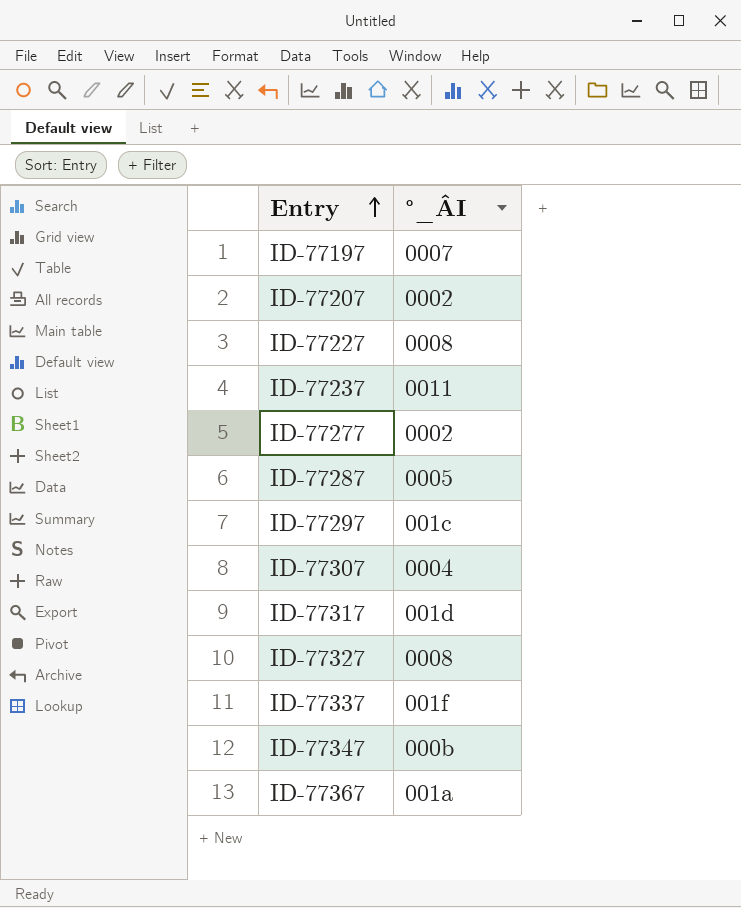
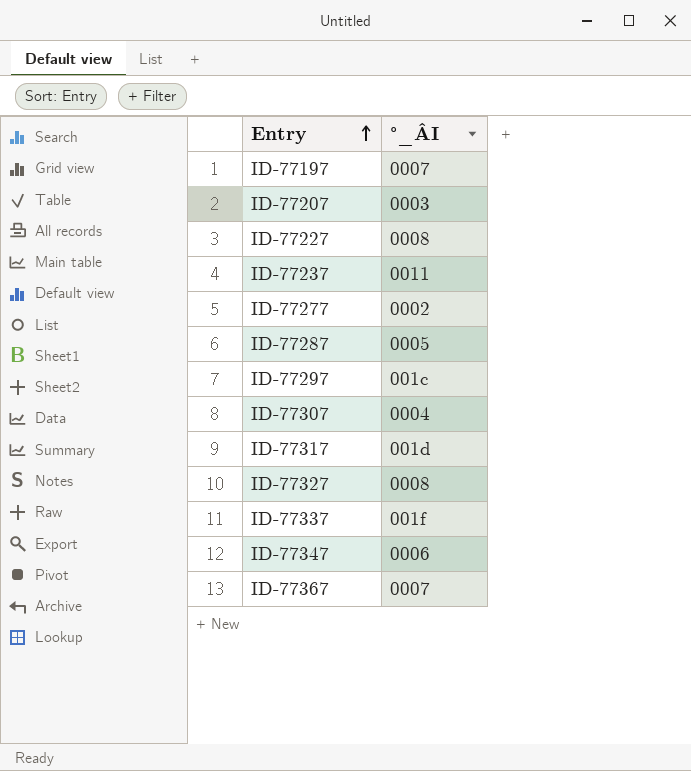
ID-77207 | °_ÂI: 0002 -> 0003
ID-77347 | °_ÂI: 000b -> 0006
ID-77367 | °_ÂI: 001a -> 0007

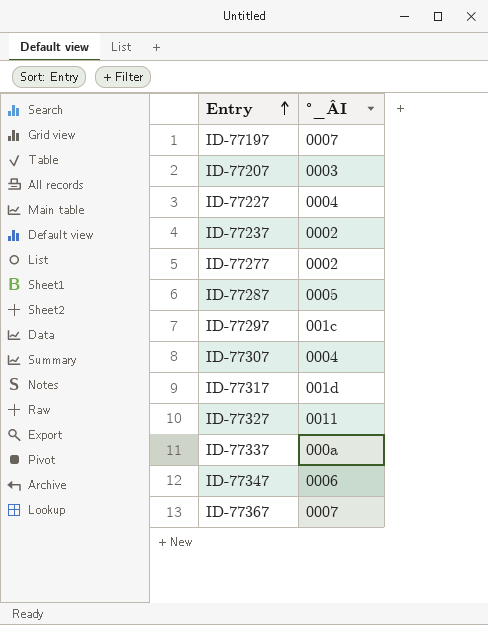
ID-77227 | °_ÂI: 0008 -> 0004
ID-77237 | °_ÂI: 0011 -> 0002
ID-77327 | °_ÂI: 0008 -> 0011
ID-77337 | °_ÂI: 001f -> 000a

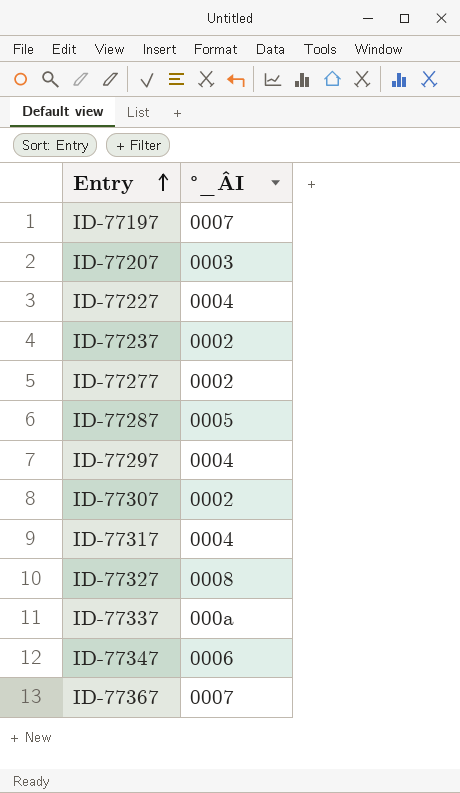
ID-77297 | °_ÂI: 001c -> 0004
ID-77307 | °_ÂI: 0004 -> 0002
ID-77317 | °_ÂI: 001d -> 0004
ID-77327 | °_ÂI: 0011 -> 0008

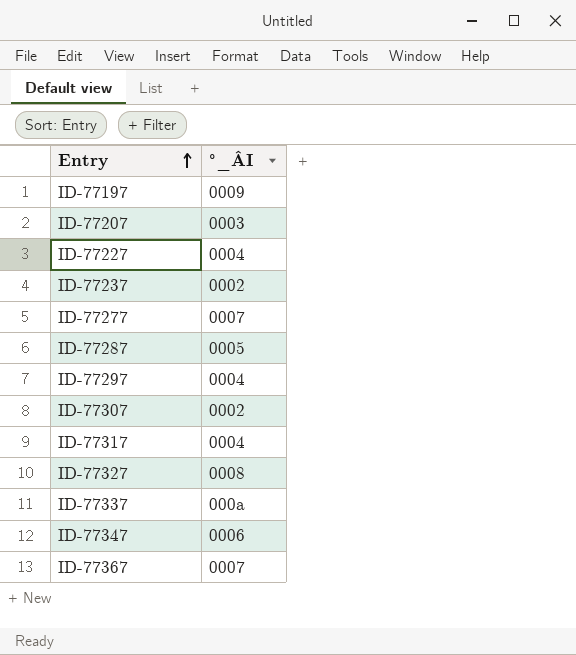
ID-77197 | °_ÂI: 0007 -> 0009
ID-77277 | °_ÂI: 0002 -> 0007

